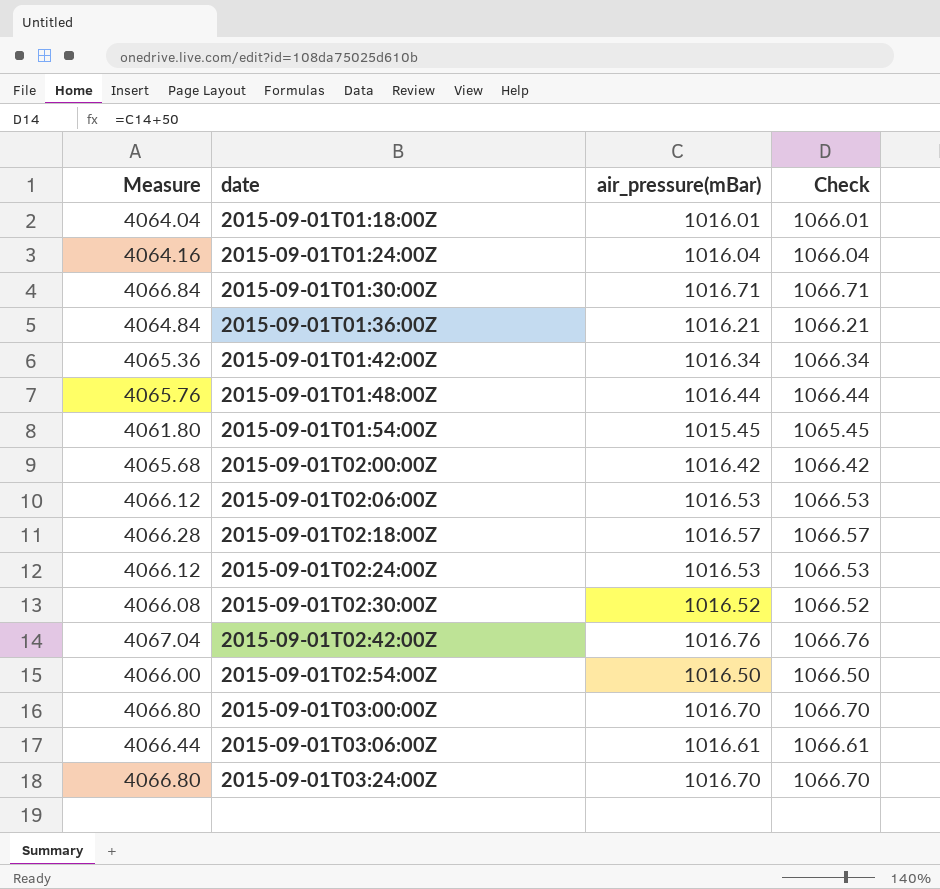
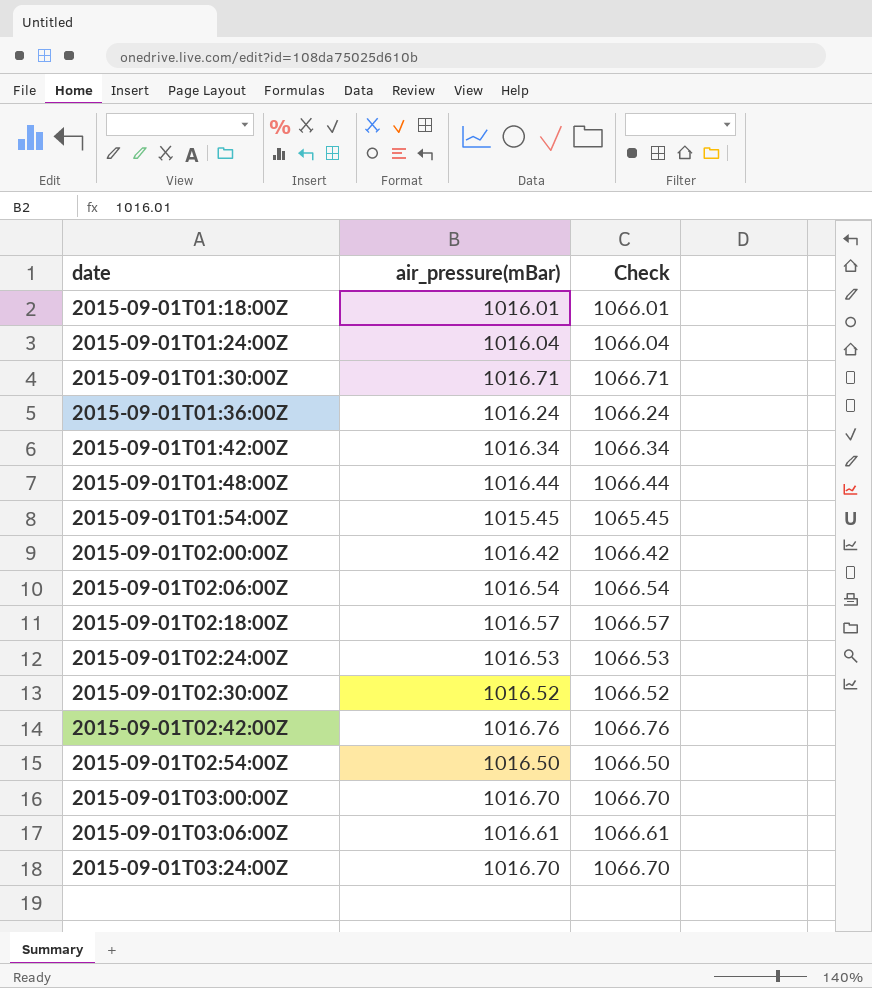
column Measure | formula: [air_pressure(mBar)] * 4 -> none
2015-09-01T01:36:00Z | air_pressure(mBar): 1016.21 -> 1016.24
2015-09-01T01:36:00Z | Check: 1066.21 -> 1066.24
2015-09-01T02:06:00Z | air_pressure(mBar): 1016.53 -> 1016.54
2015-09-01T02:06:00Z | Check: 1066.53 -> 1066.54

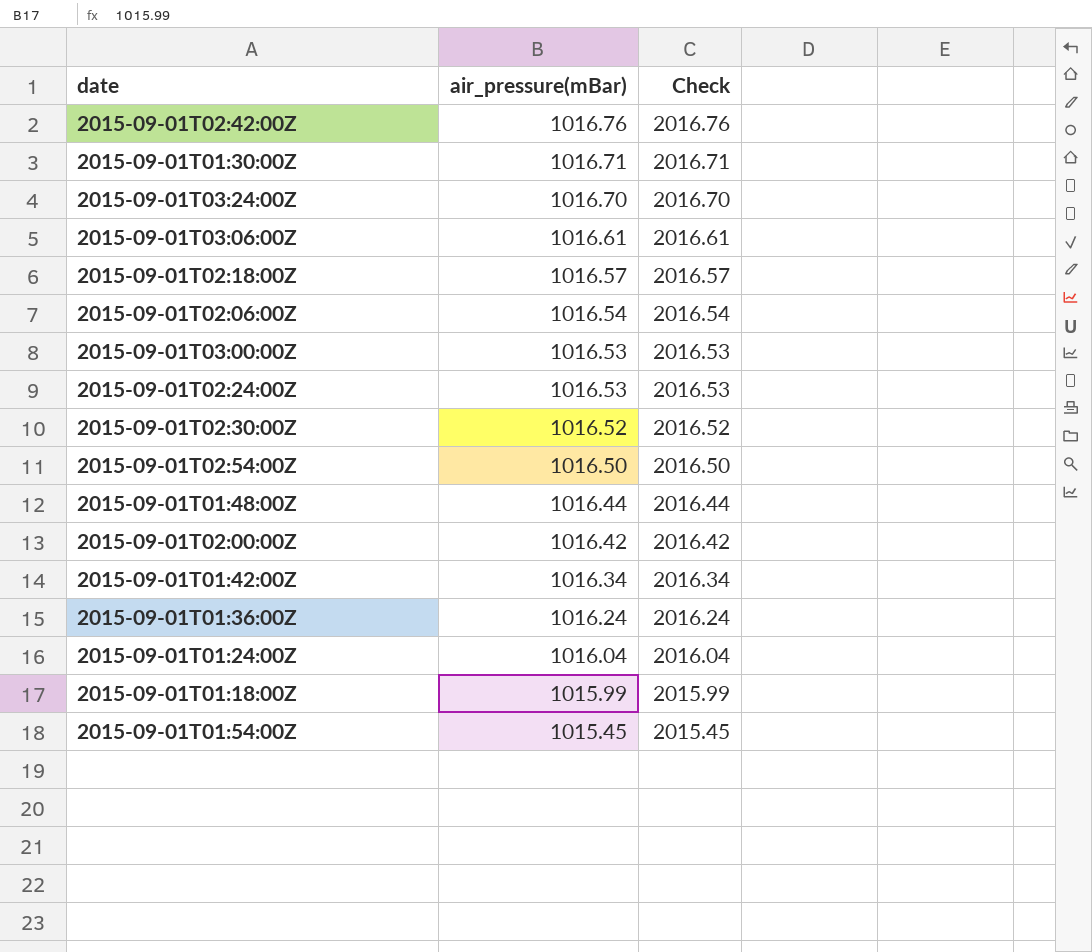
row order: date ascending -> air_pressure(mBar) descending
column Check | formula: [air_pressure(mBar)] + 50 -> [air_pressure(mBar)] + 1000
2015-09-01T03:00:00Z | air_pressure(mBar): 1016.70 -> 1016.53
2015-09-01T01:18:00Z | air_pressure(mBar): 1016.01 -> 1015.99

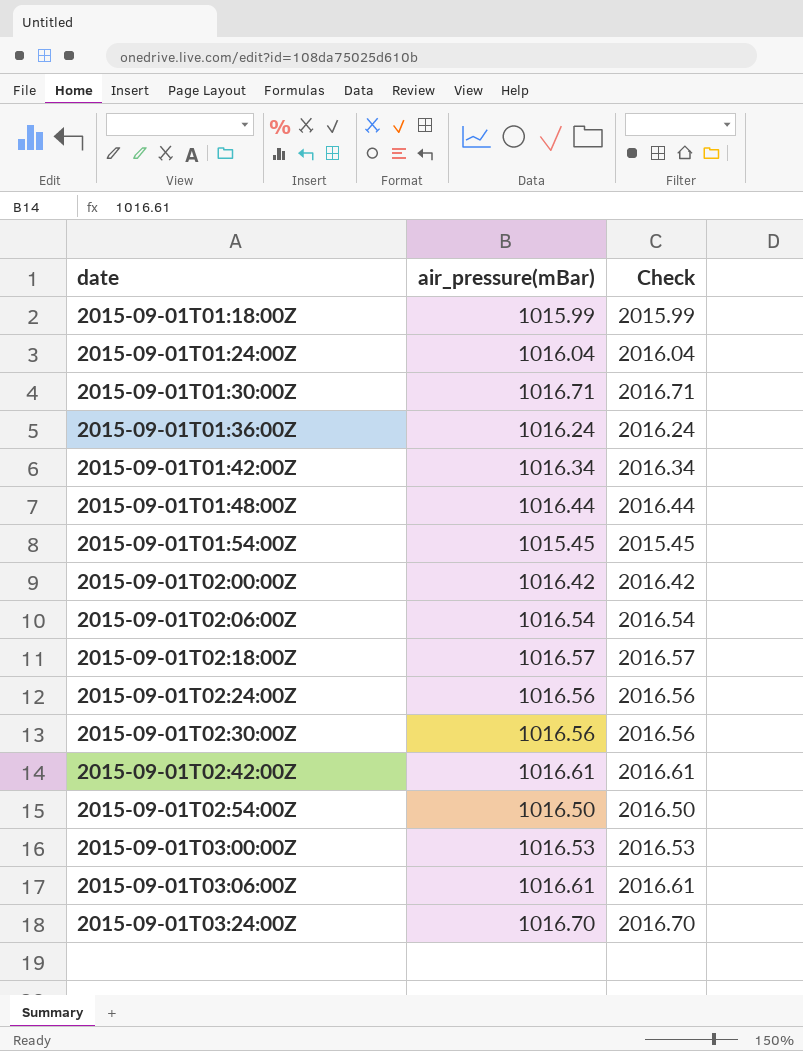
row order: air_pressure(mBar) descending -> date ascending
2015-09-01T02:24:00Z | air_pressure(mBar): 1016.53 -> 1016.56
2015-09-01T02:24:00Z | Check: 2016.53 -> 2016.56
2015-09-01T02:30:00Z | air_pressure(mBar): 1016.52 -> 1016.56
2015-09-01T02:30:00Z | Check: 2016.52 -> 2016.56
2015-09-01T02:42:00Z | air_pressure(mBar): 1016.76 -> 1016.61
2015-09-01T02:42:00Z | Check: 2016.76 -> 2016.61

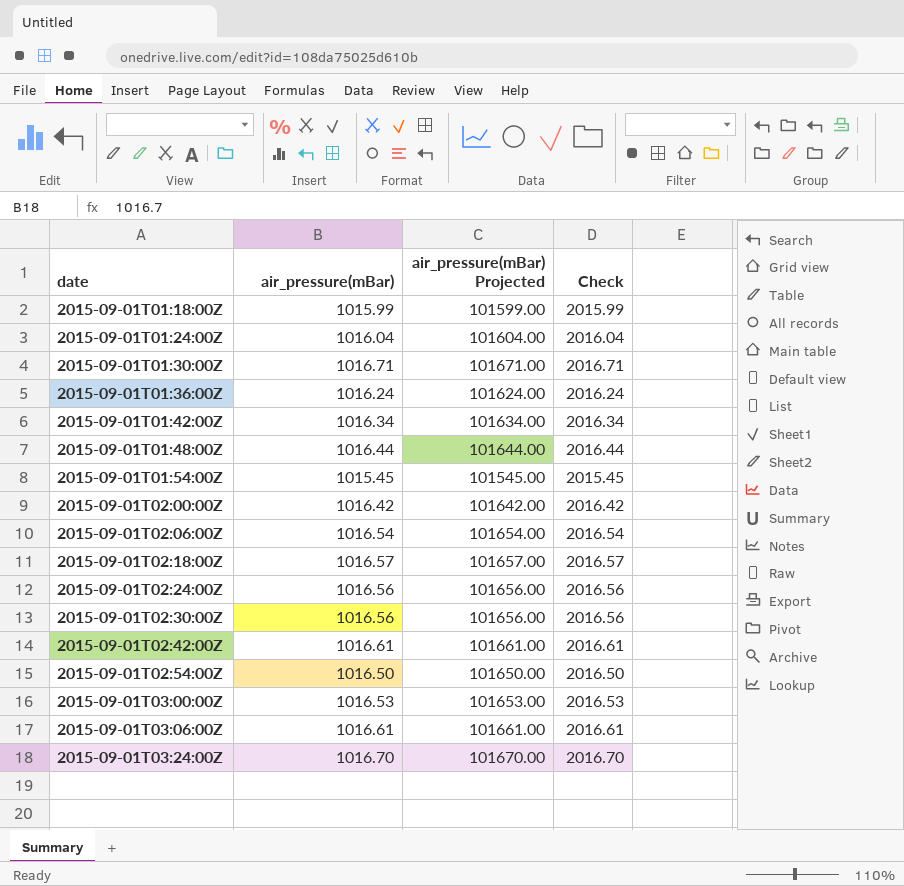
column air_pressure(mBar) Projected | formula: none -> [air_pressure(mBar)] * 100

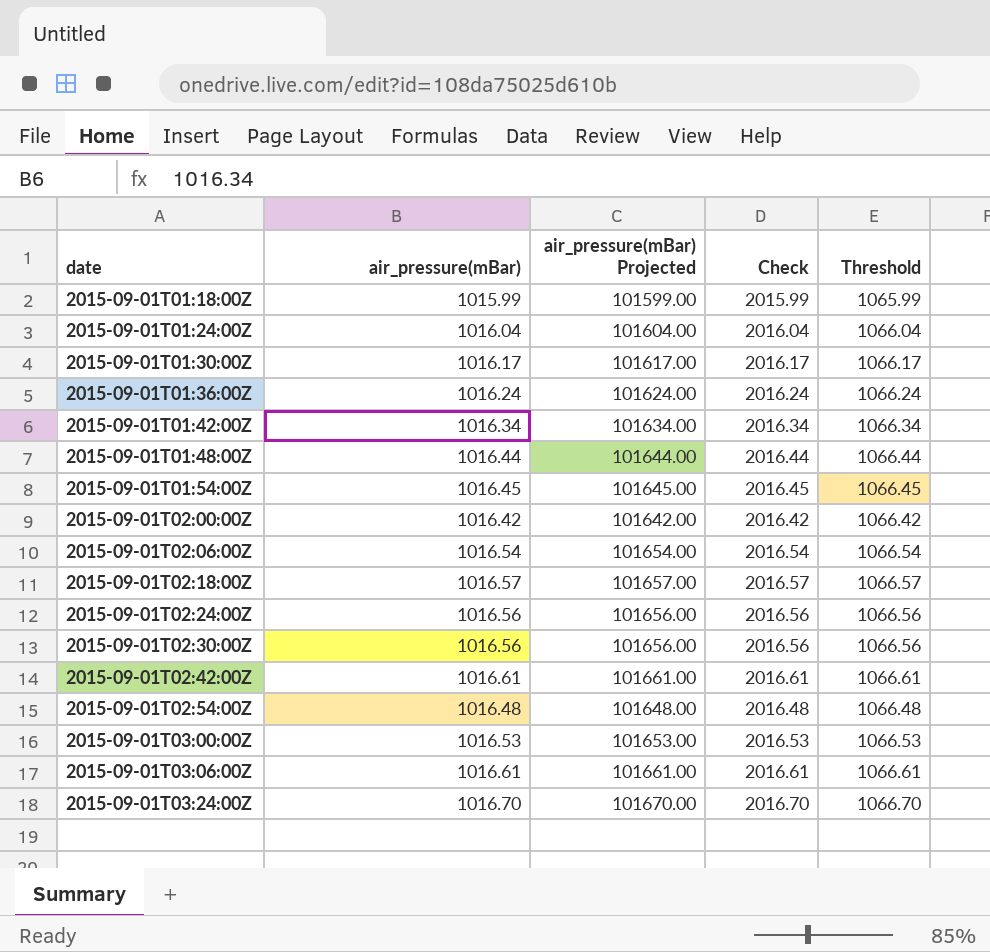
column Threshold | formula: none -> [air_pressure(mBar)] + 50
2015-09-01T01:30:00Z | air_pressure(mBar): 1016.71 -> 1016.17
2015-09-01T01:30:00Z | air_pressure(mBar) Projected: 101671.00 -> 101617.00
2015-09-01T01:30:00Z | Check: 2016.71 -> 2016.17
2015-09-01T01:54:00Z | air_pressure(mBar): 1015.45 -> 1016.45
2015-09-01T01:54:00Z | air_pressure(mBar) Projected: 101545.00 -> 101645.00
2015-09-01T01:54:00Z | Check: 2015.45 -> 2016.45
2015-09-01T02:54:00Z | air_pressure(mBar): 1016.50 -> 1016.48
2015-09-01T02:54:00Z | air_pressure(mBar) Projected: 101650.00 -> 101648.00
2015-09-01T02:54:00Z | Check: 2016.50 -> 2016.48

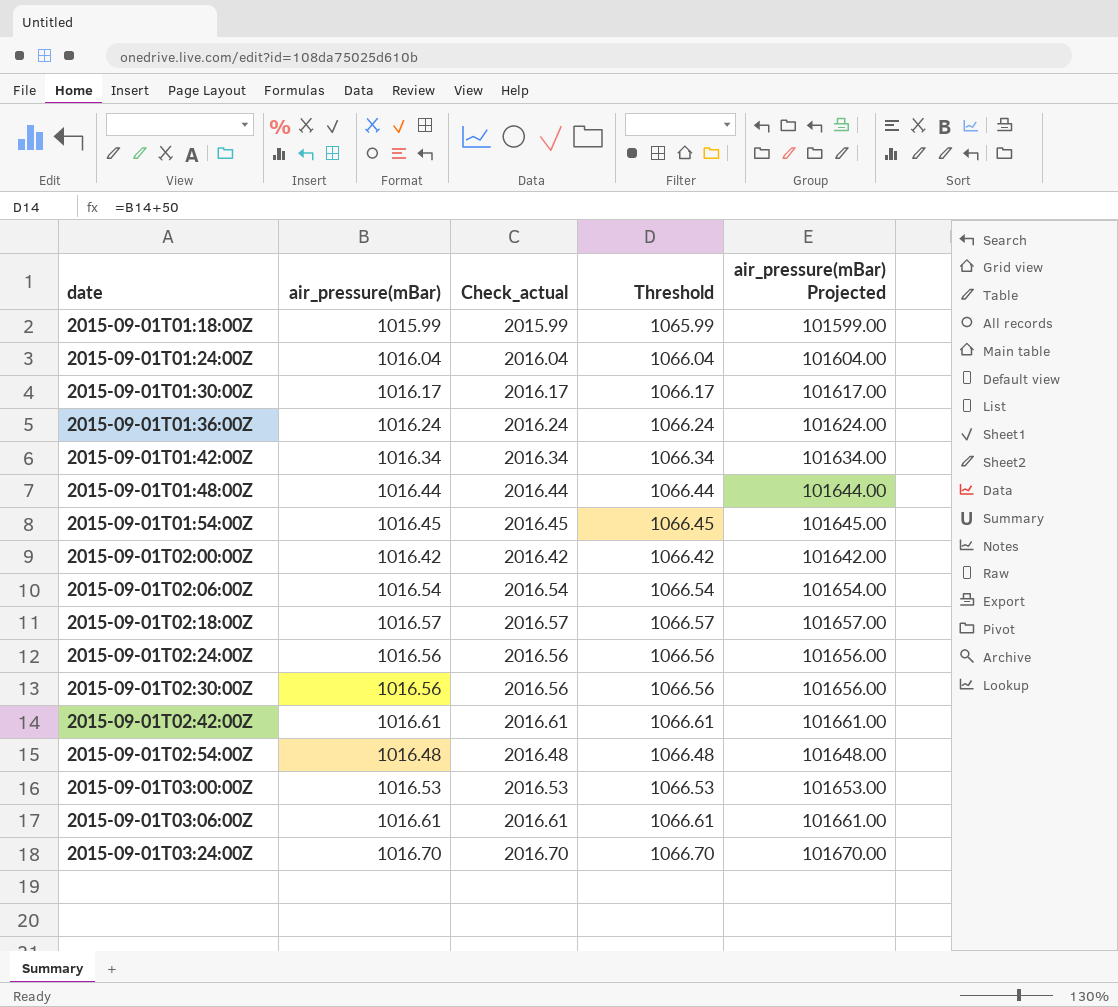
column name: Check -> Check_actual
column air_pressure(mBar) Projected | position: 3 -> 5

